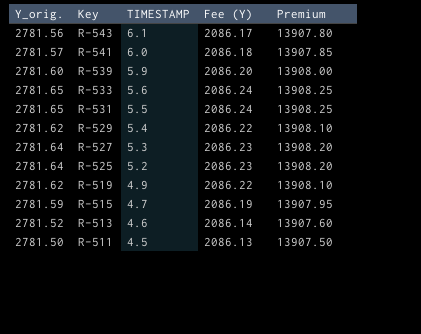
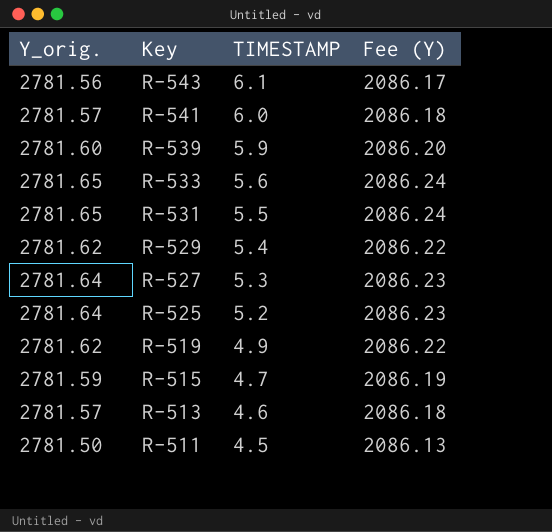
column Premium | formula: [Y_orig.] * 5 -> none
R-513 | Y_orig.: 2781.52 -> 2781.57
R-513 | Fee (Y): 2086.14 -> 2086.18

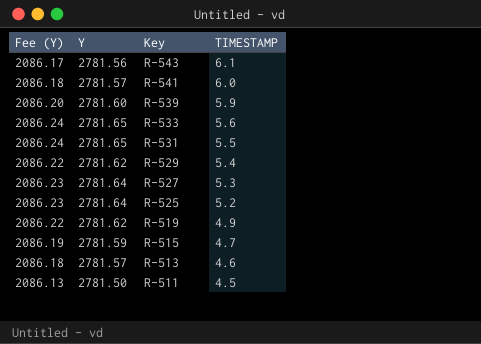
column Fee (Y) | position: 4 -> 1
column name: Y_orig. -> Y

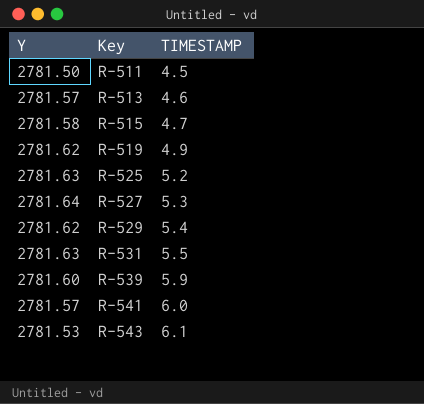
row order: Key descending -> Key ascending
column Fee (Y) | formula: [Y] * 0.75 -> none
row R-533: 2086.24 | 2781.65 | 5.6 -> none
R-515 | Y: 2781.59 -> 2781.58
R-525 | Y: 2781.64 -> 2781.63
R-531 | Y: 2781.65 -> 2781.63
R-543 | Y: 2781.56 -> 2781.53

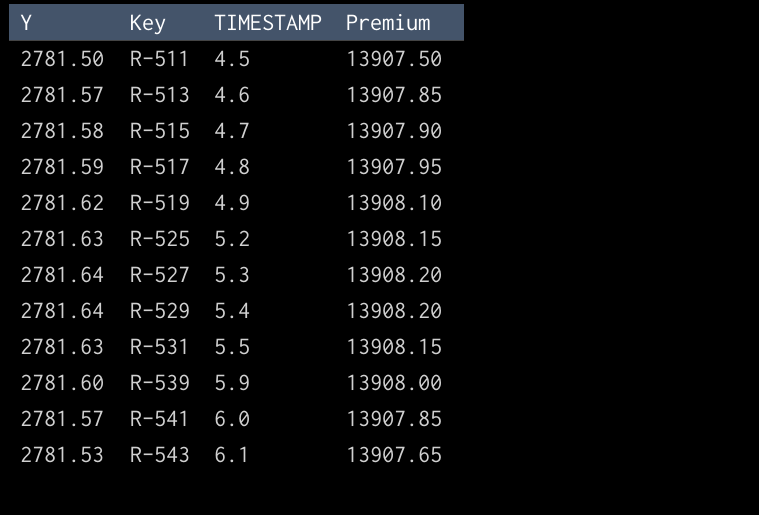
column Premium | formula: none -> [Y] * 5
row R-517: none -> 2781.59 | 4.8 | 13907.95
R-529 | Y: 2781.62 -> 2781.64

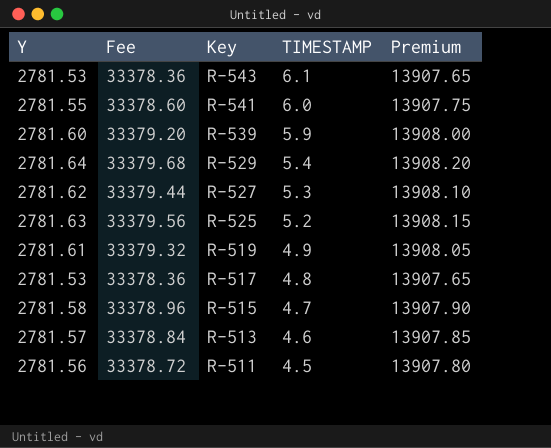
row order: Key ascending -> Key descending
column Fee | formula: none -> [Y] * 12
row R-531: 2781.63 | 5.5 | 13908.15 -> none
R-541 | Y: 2781.57 -> 2781.55
R-541 | Premium: 13907.85 -> 13907.75
R-527 | Y: 2781.64 -> 2781.62
R-527 | Premium: 13908.20 -> 13908.10
R-519 | Y: 2781.62 -> 2781.61
R-519 | Premium: 13908.10 -> 13908.05
R-517 | Y: 2781.59 -> 2781.53
R-517 | Premium: 13907.95 -> 13907.65
R-511 | Y: 2781.50 -> 2781.56
R-511 | Premium: 13907.50 -> 13907.80

